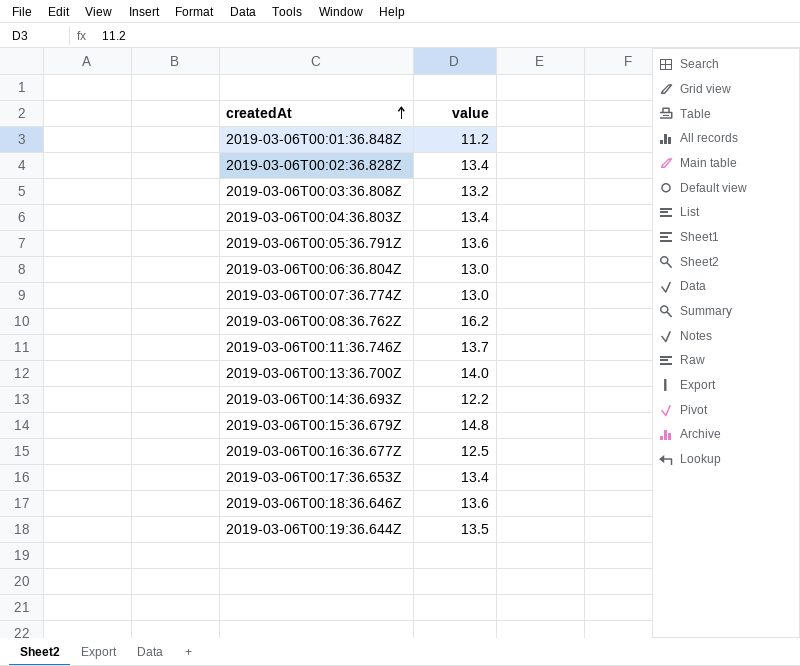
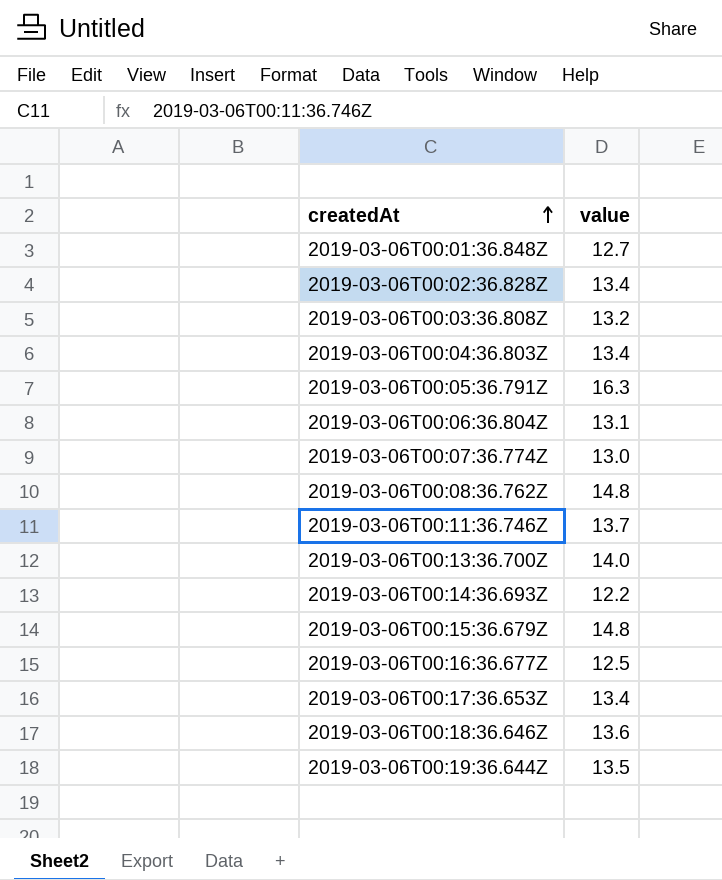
2019-03-06T00:01:36.848Z | value: 11.2 -> 12.7
2019-03-06T00:05:36.791Z | value: 13.6 -> 16.3
2019-03-06T00:06:36.804Z | value: 13.0 -> 13.1
2019-03-06T00:08:36.762Z | value: 16.2 -> 14.8

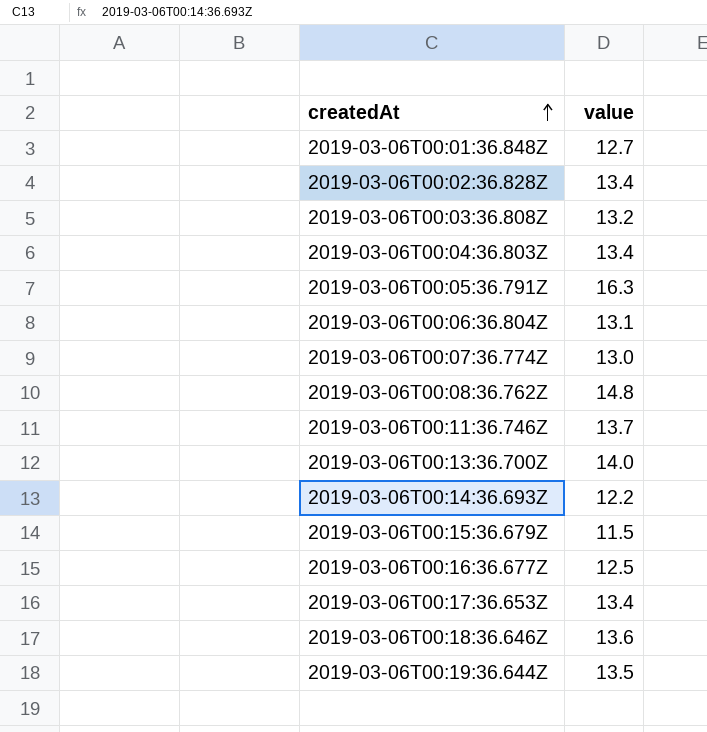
2019-03-06T00:15:36.679Z | value: 14.8 -> 11.5

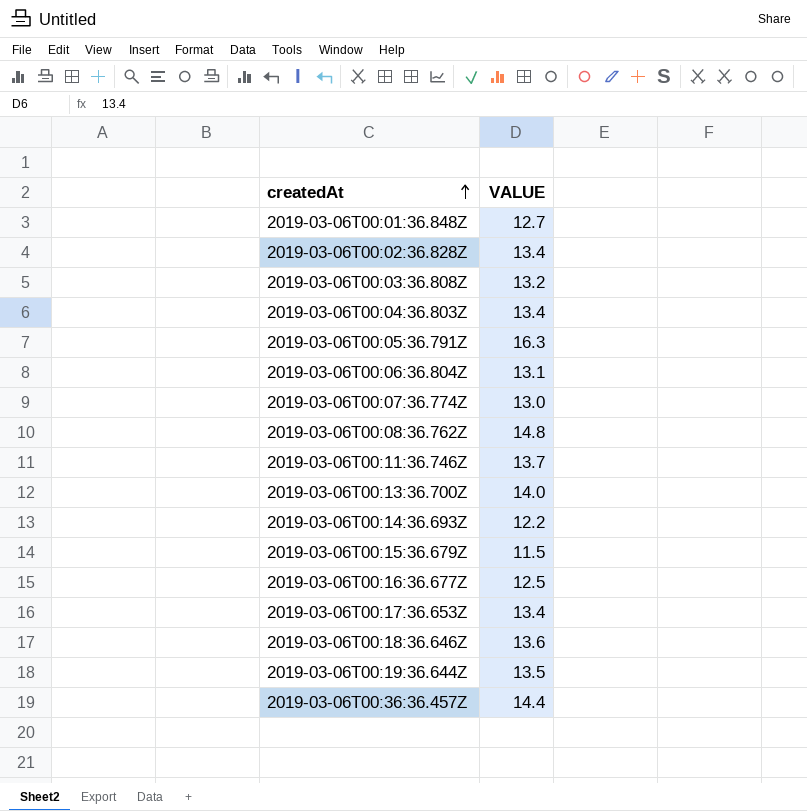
column name: value -> VALUE
row 2019-03-06T00:36:36.457Z: none -> 14.4

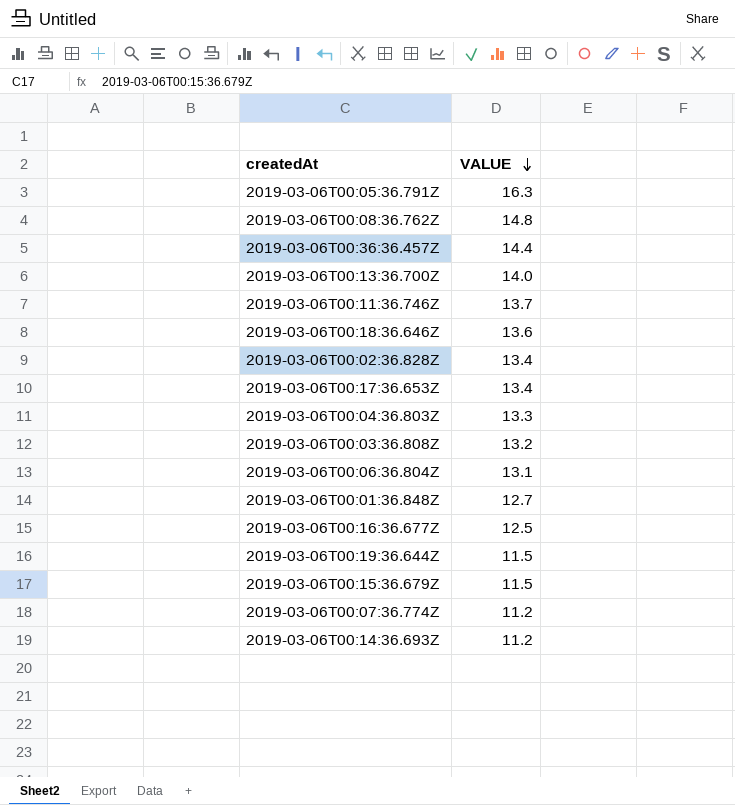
row order: createdAt ascending -> VALUE descending
2019-03-06T00:04:36.803Z | VALUE: 13.4 -> 13.3
2019-03-06T00:19:36.644Z | VALUE: 13.5 -> 11.5
2019-03-06T00:07:36.774Z | VALUE: 13.0 -> 11.2
2019-03-06T00:14:36.693Z | VALUE: 12.2 -> 11.2

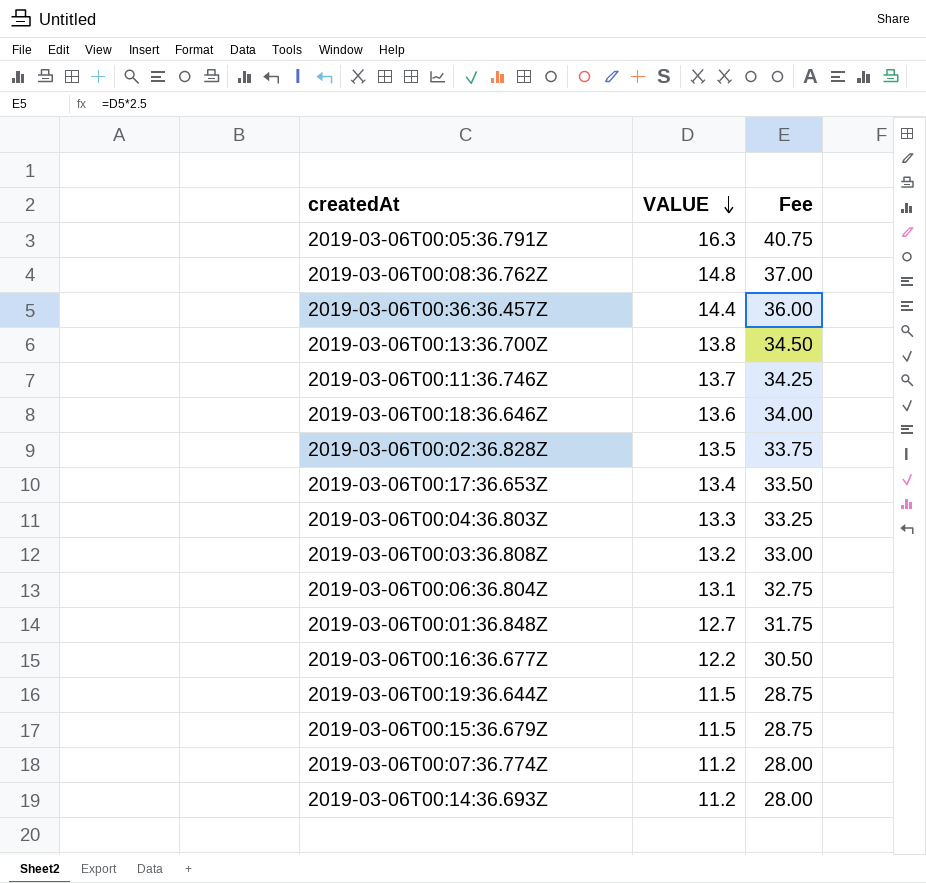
column Fee | formula: none -> [VALUE] * 2.5
2019-03-06T00:13:36.700Z | VALUE: 14.0 -> 13.8
2019-03-06T00:02:36.828Z | VALUE: 13.4 -> 13.5
2019-03-06T00:16:36.677Z | VALUE: 12.5 -> 12.2

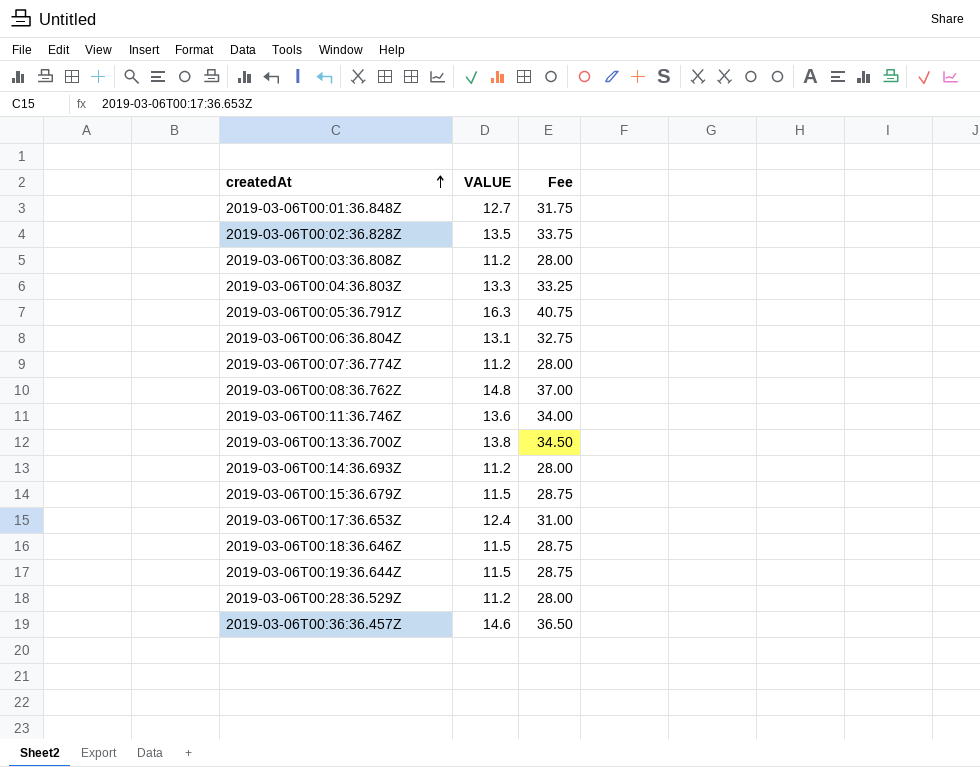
row order: VALUE descending -> createdAt ascending
row 2019-03-06T00:16:36.677Z: 12.2 | 30.50 -> none
2019-03-06T00:03:36.808Z | VALUE: 13.2 -> 11.2
2019-03-06T00:03:36.808Z | Fee: 33.00 -> 28.00
2019-03-06T00:11:36.746Z | VALUE: 13.7 -> 13.6
2019-03-06T00:11:36.746Z | Fee: 34.25 -> 34.00
2019-03-06T00:17:36.653Z | VALUE: 13.4 -> 12.4
2019-03-06T00:17:36.653Z | Fee: 33.50 -> 31.00
2019-03-06T00:18:36.646Z | VALUE: 13.6 -> 11.5
2019-03-06T00:18:36.646Z | Fee: 34.00 -> 28.75
row 2019-03-06T00:28:36.529Z: none -> 11.2 | 28.00
2019-03-06T00:36:36.457Z | VALUE: 14.4 -> 14.6
2019-03-06T00:36:36.457Z | Fee: 36.00 -> 36.50

